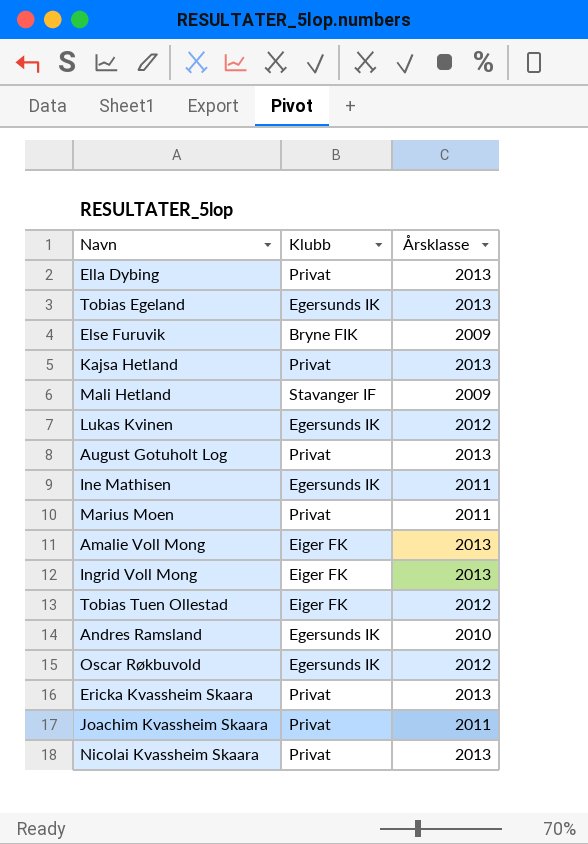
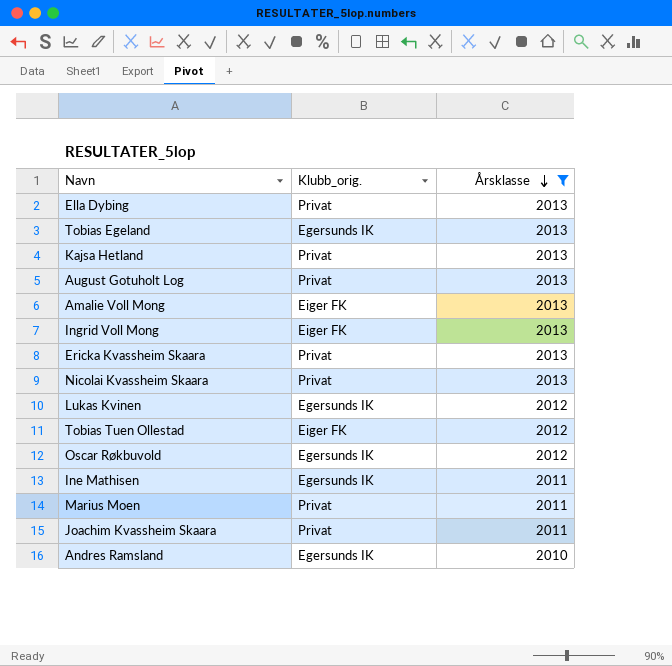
filter: none -> Årsklasse != 2009
row order: none -> Årsklasse descending
column name: Klubb -> Klubb_orig.

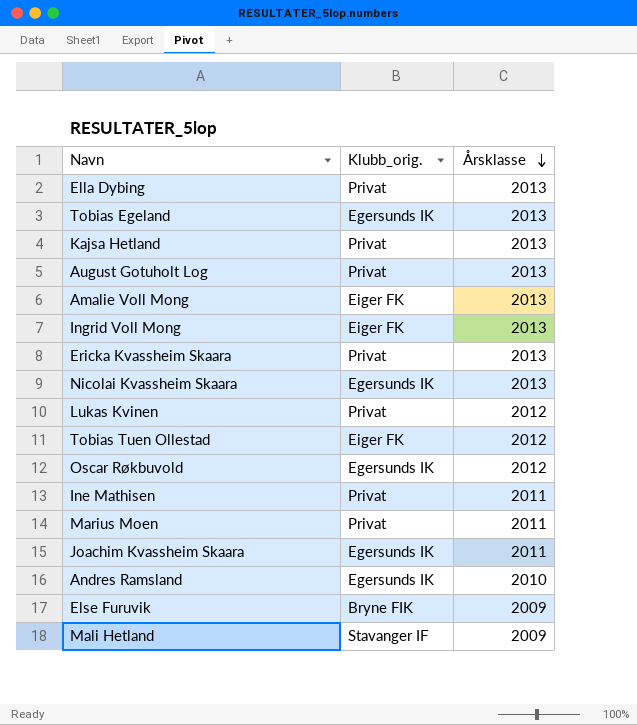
filter: Årsklasse != 2009 -> none
Nicolai Kvassheim Skaara | Klubb_orig.: Privat -> Egersunds IK
Lukas Kvinen | Klubb_orig.: Egersunds IK -> Privat
Ine Mathisen | Klubb_orig.: Egersunds IK -> Privat
Joachim Kvassheim Skaara | Klubb_orig.: Privat -> Egersunds IK

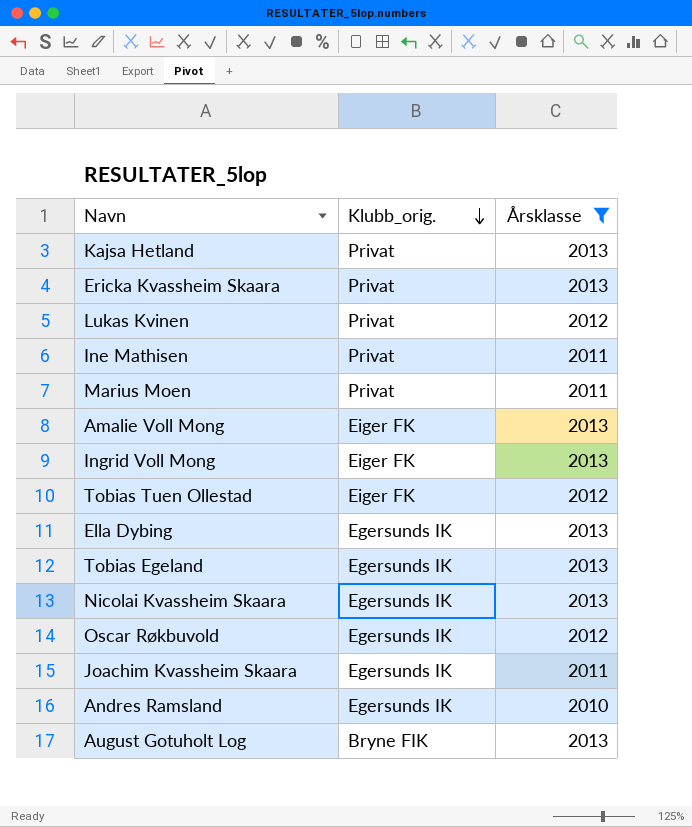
filter: none -> Årsklasse != 2009
row order: Årsklasse descending -> Klubb_orig. descending
Ella Dybing | Klubb_orig.: Privat -> Egersunds IK
August Gotuholt Log | Klubb_orig.: Privat -> Bryne FIK

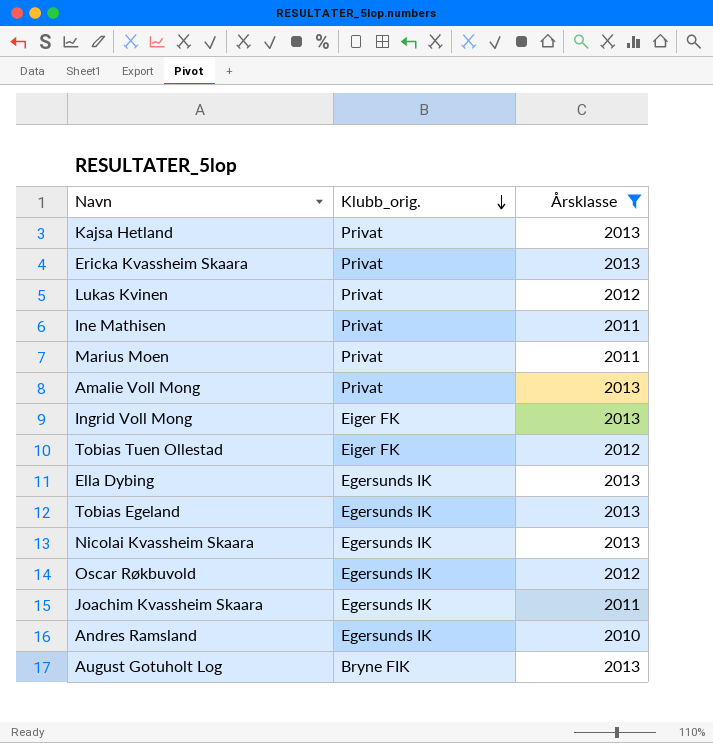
Amalie Voll Mong | Klubb_orig.: Eiger FK -> Privat

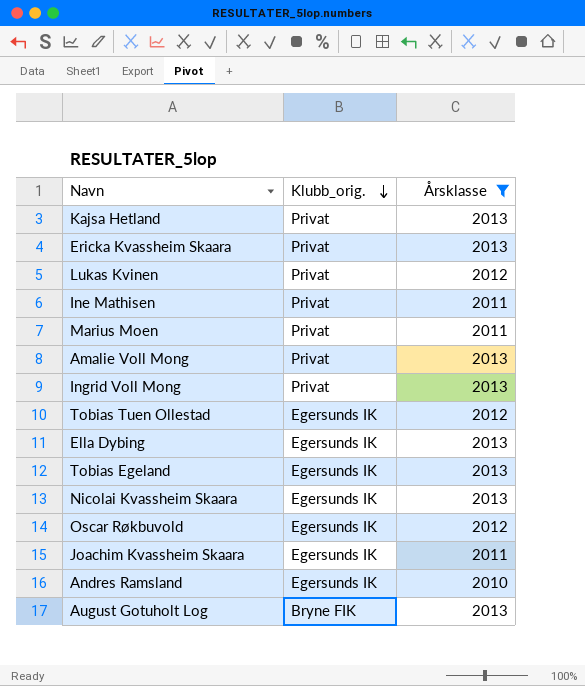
Ingrid Voll Mong | Klubb_orig.: Eiger FK -> Privat
Tobias Tuen Ollestad | Klubb_orig.: Eiger FK -> Egersunds IK

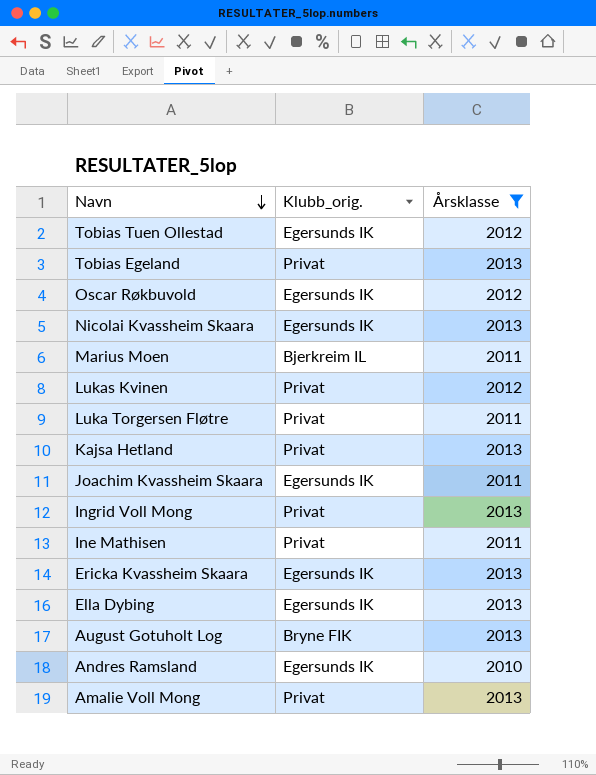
row order: Klubb_orig. descending -> Navn descending
Tobias Egeland | Klubb_orig.: Egersunds IK -> Privat
Marius Moen | Klubb_orig.: Privat -> Bjerkreim IL
row Luka Torgersen Fløtre: none -> Privat | 2011
Ericka Kvassheim Skaara | Klubb_orig.: Privat -> Egersunds IK

